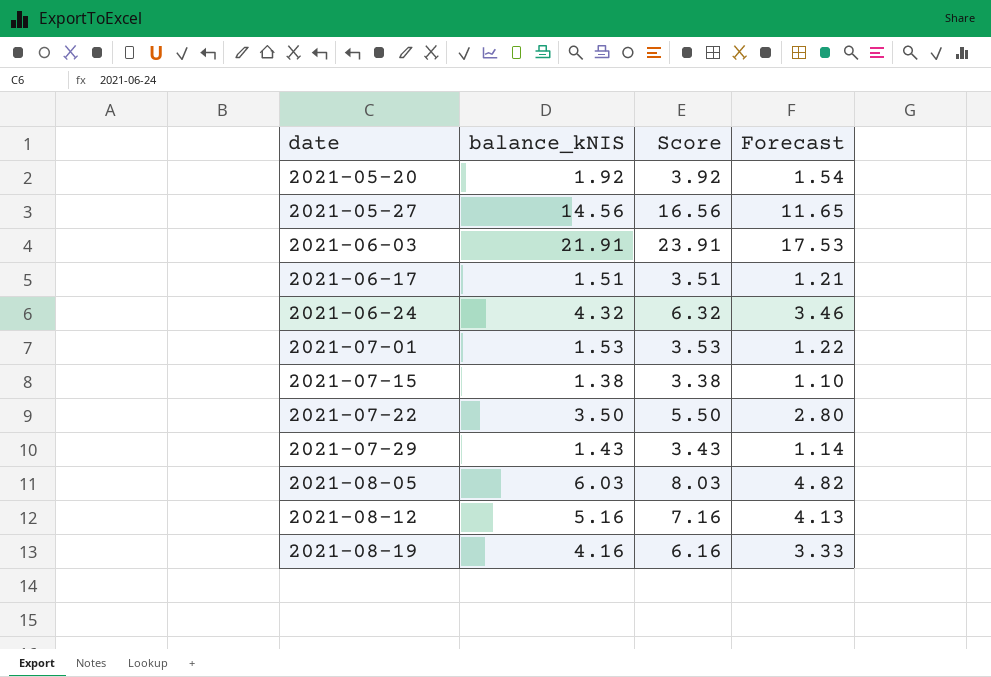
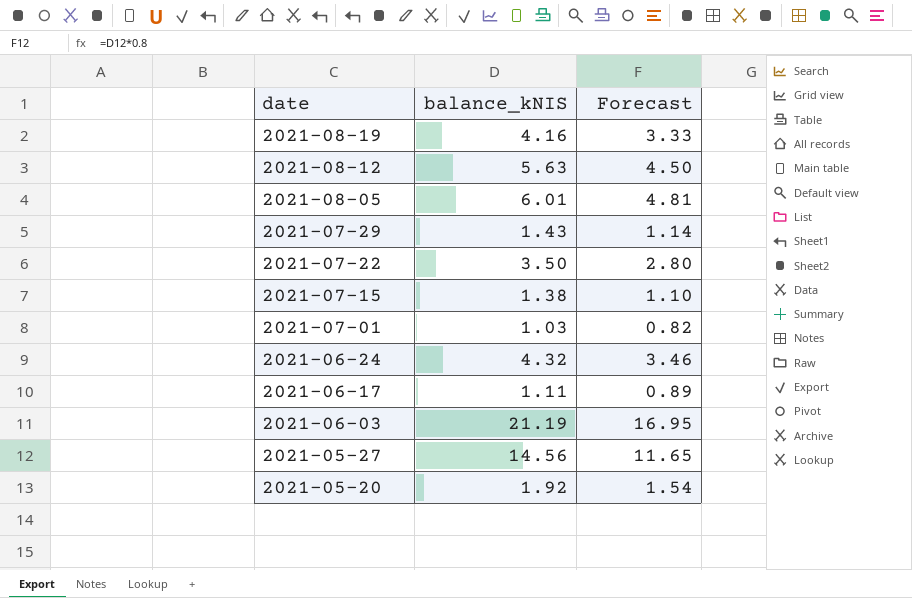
row order: date ascending -> date descending
column Score | formula: [balance_kNIS] + 2 -> none
2021-08-12 | balance_kNIS: 5.16 -> 5.63
2021-08-12 | Forecast: 4.13 -> 4.50
2021-08-05 | balance_kNIS: 6.03 -> 6.01
2021-08-05 | Forecast: 4.82 -> 4.81
2021-07-01 | balance_kNIS: 1.53 -> 1.03
2021-07-01 | Forecast: 1.22 -> 0.82
2021-06-17 | balance_kNIS: 1.51 -> 1.11
2021-06-17 | Forecast: 1.21 -> 0.89
2021-06-03 | balance_kNIS: 21.91 -> 21.19
2021-06-03 | Forecast: 17.53 -> 16.95

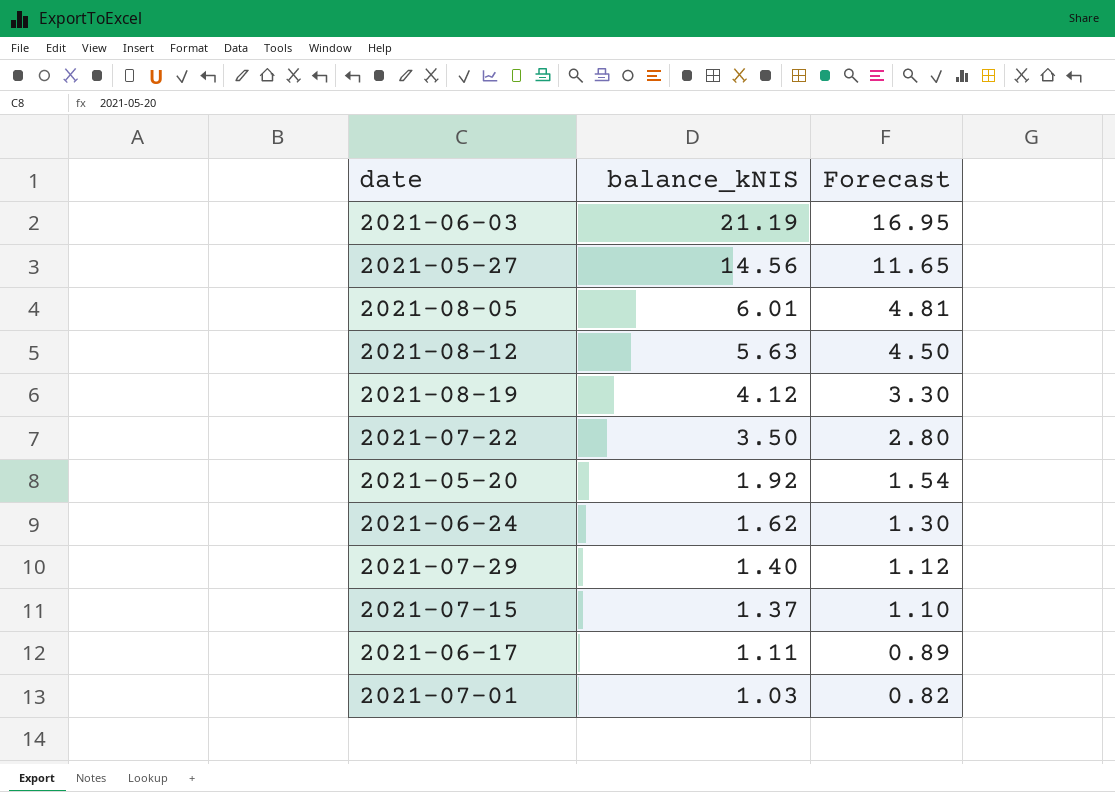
row order: date descending -> balance_kNIS descending
2021-08-19 | balance_kNIS: 4.16 -> 4.12
2021-08-19 | Forecast: 3.33 -> 3.30
2021-06-24 | balance_kNIS: 4.32 -> 1.62
2021-06-24 | Forecast: 3.46 -> 1.30
2021-07-29 | balance_kNIS: 1.43 -> 1.40
2021-07-29 | Forecast: 1.14 -> 1.12
2021-07-15 | balance_kNIS: 1.38 -> 1.37

